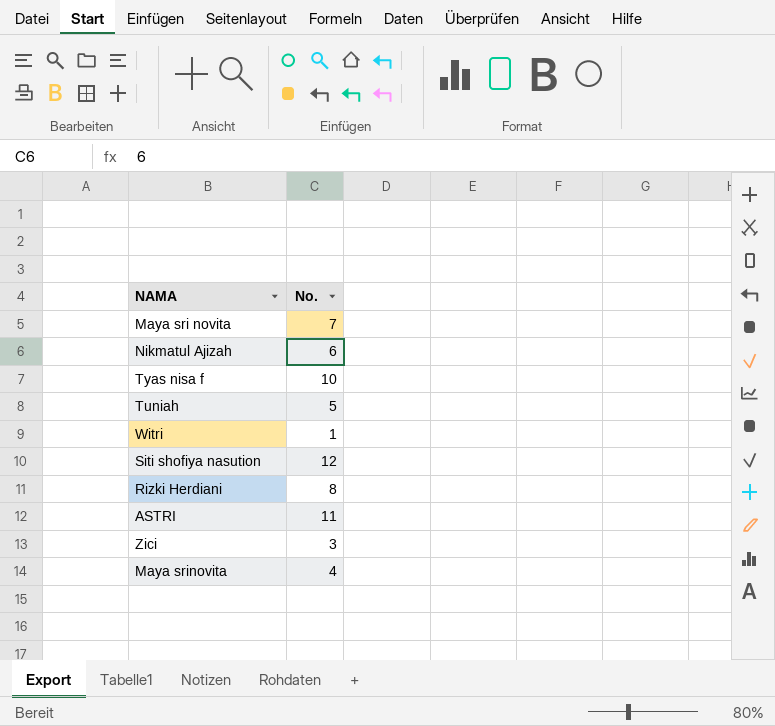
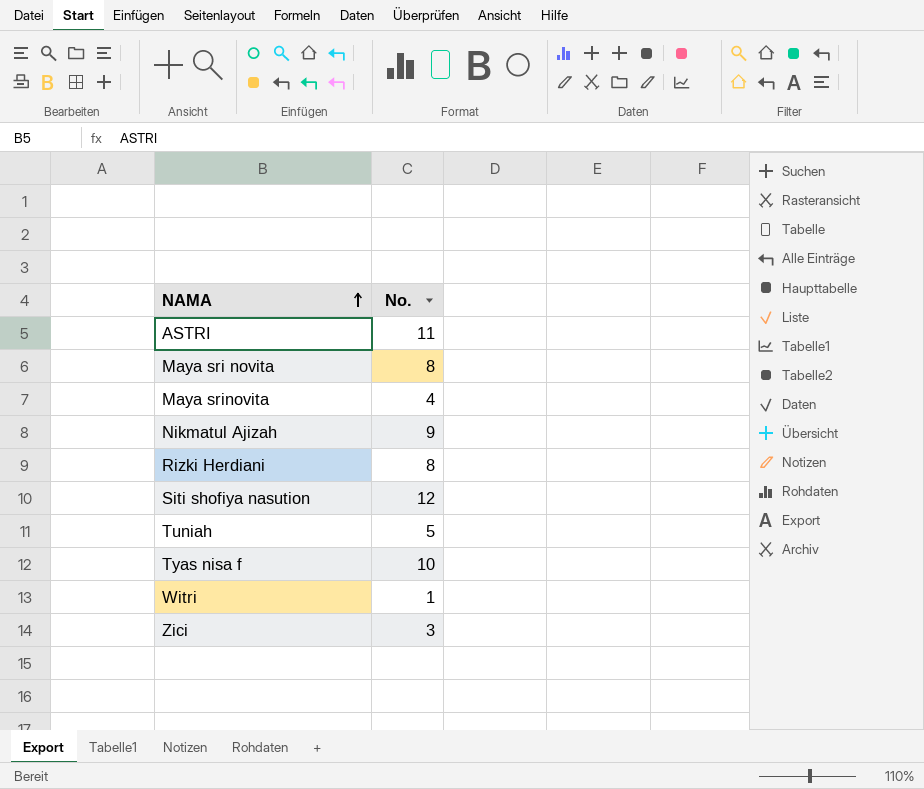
row order: none -> NAMA ascending
Maya sri novita | No.: 7 -> 8
Nikmatul Ajizah | No.: 6 -> 9

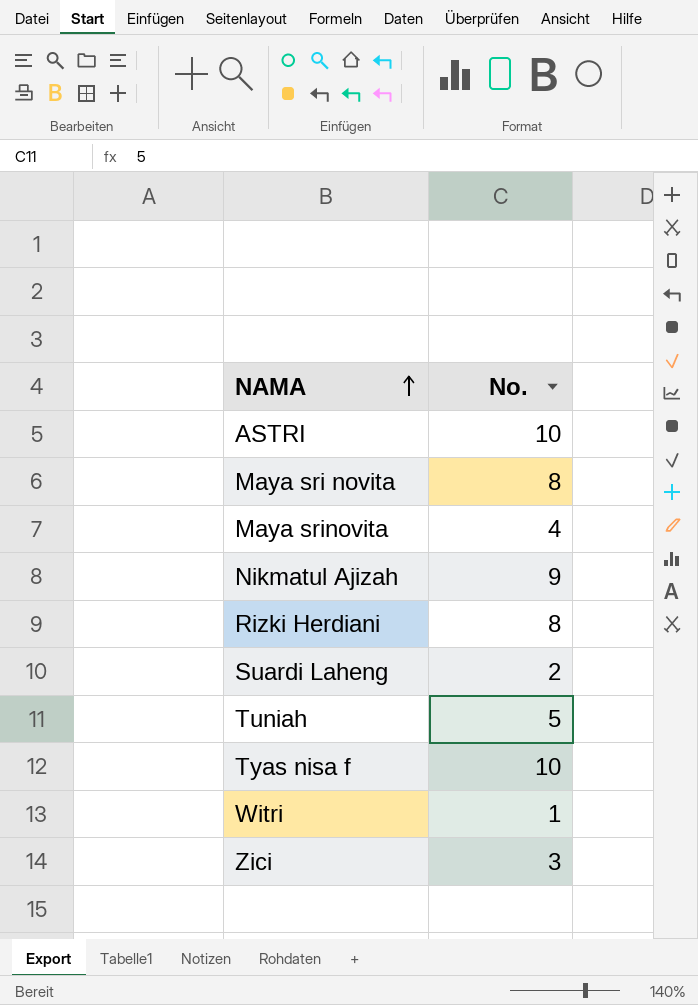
row Siti shofiya nasution: 12 -> none
ASTRI | No.: 11 -> 10
row Suardi Laheng: none -> 2

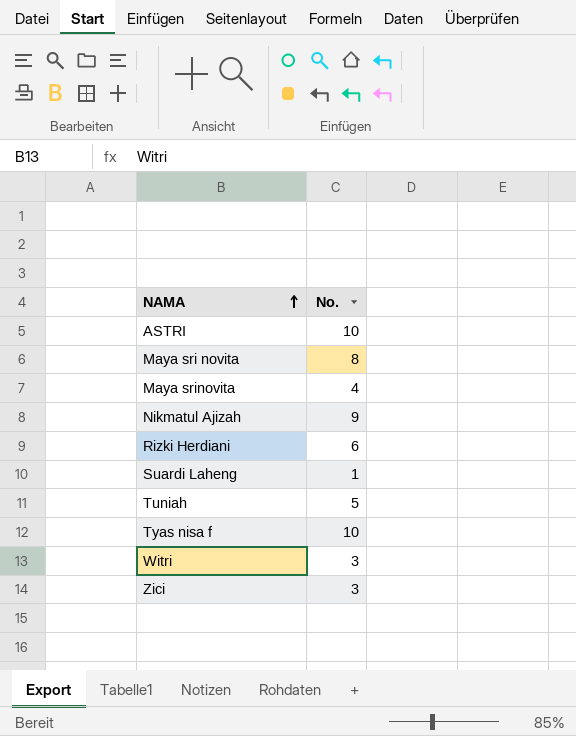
Rizki Herdiani | No.: 8 -> 6
Suardi Laheng | No.: 2 -> 1
Witri | No.: 1 -> 3

